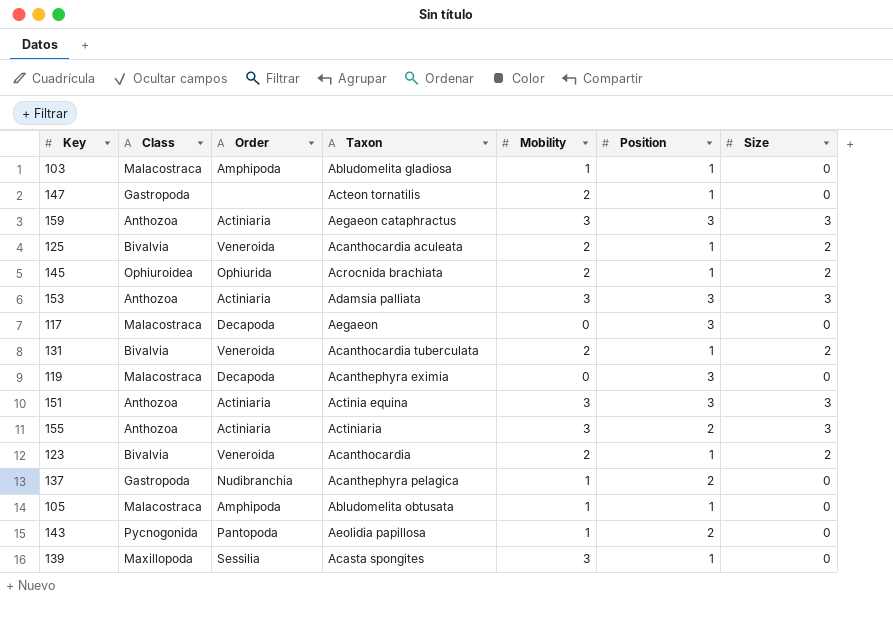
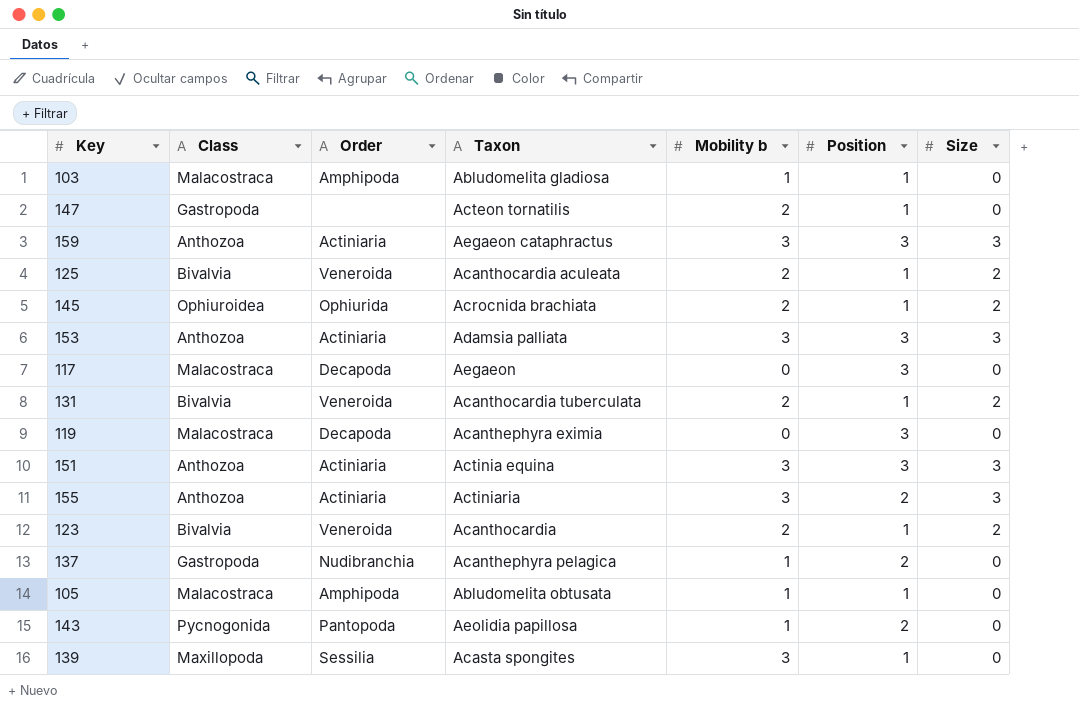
column name: Mobility -> Mobility b

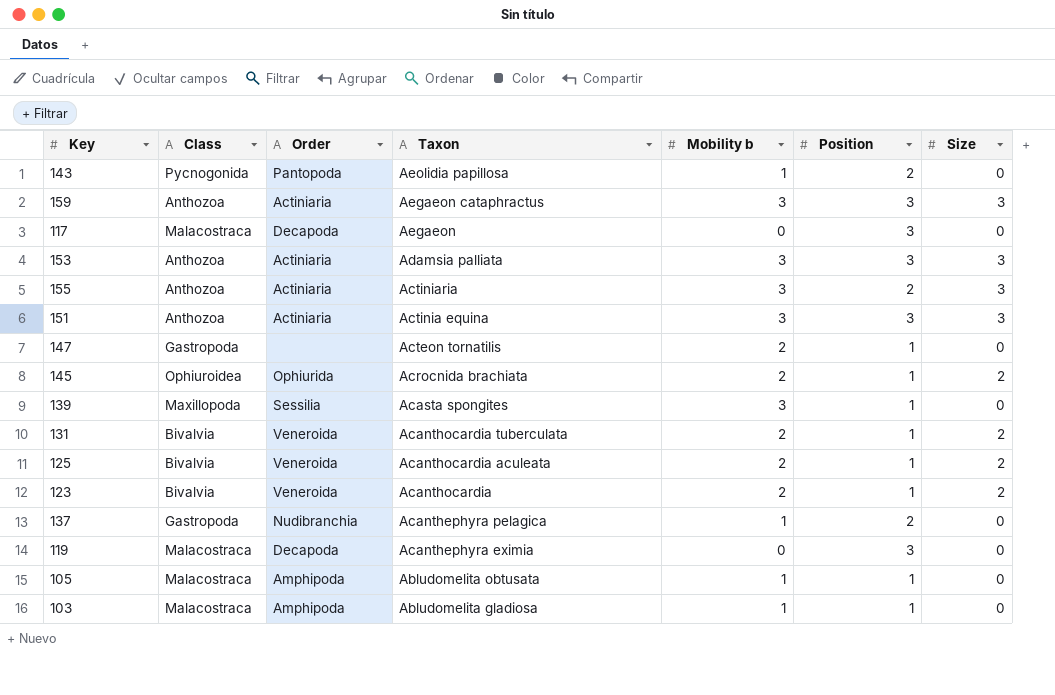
row order: none -> Taxon descending

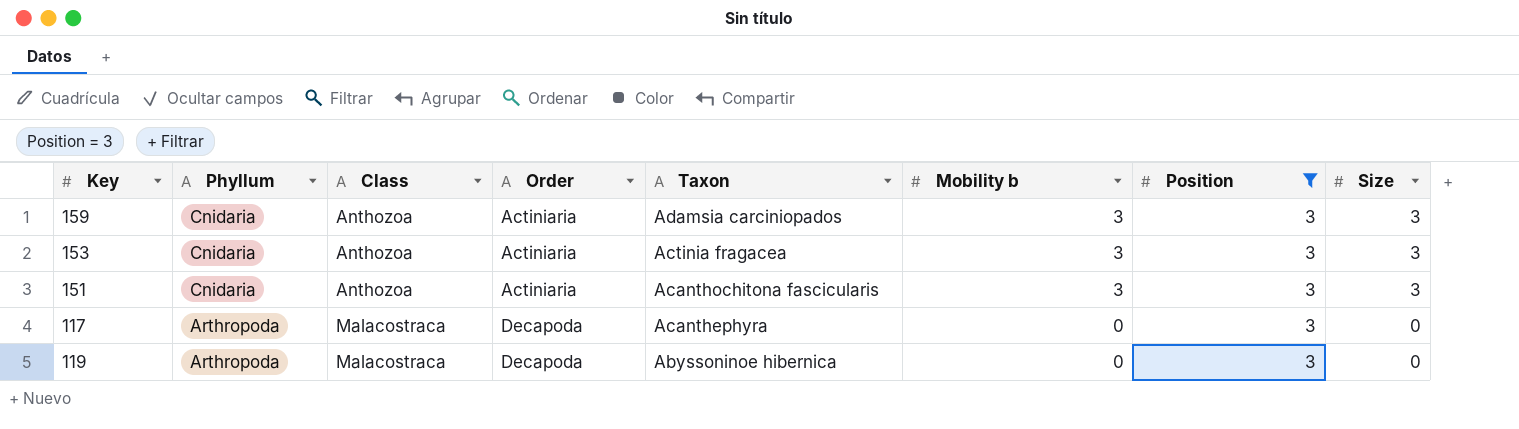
filter: none -> Position = 3
row order: Taxon descending -> Phyllum descending
column Phyllum | position: none -> 2
159 | Taxon: Aegaeon cataphractus -> Adamsia carciniopados
153 | Taxon: Adamsia palliata -> Actinia fragacea
151 | Taxon: Actinia equina -> Acanthochitona fascicularis
117 | Taxon: Aegaeon -> Acanthephyra
119 | Taxon: Acanthephyra eximia -> Abyssoninoe hibernica

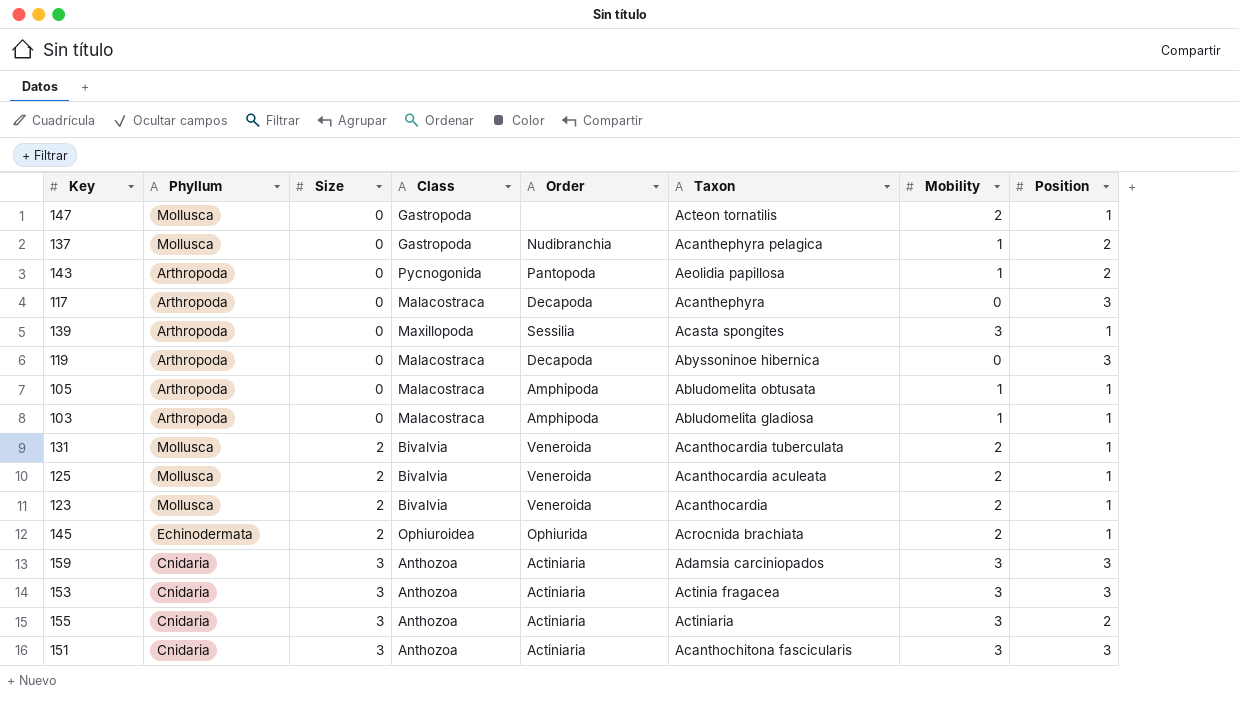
filter: Position = 3 -> none
row order: Phyllum descending -> Size ascending
column Size | position: 8 -> 3
column name: Mobility b -> Mobility

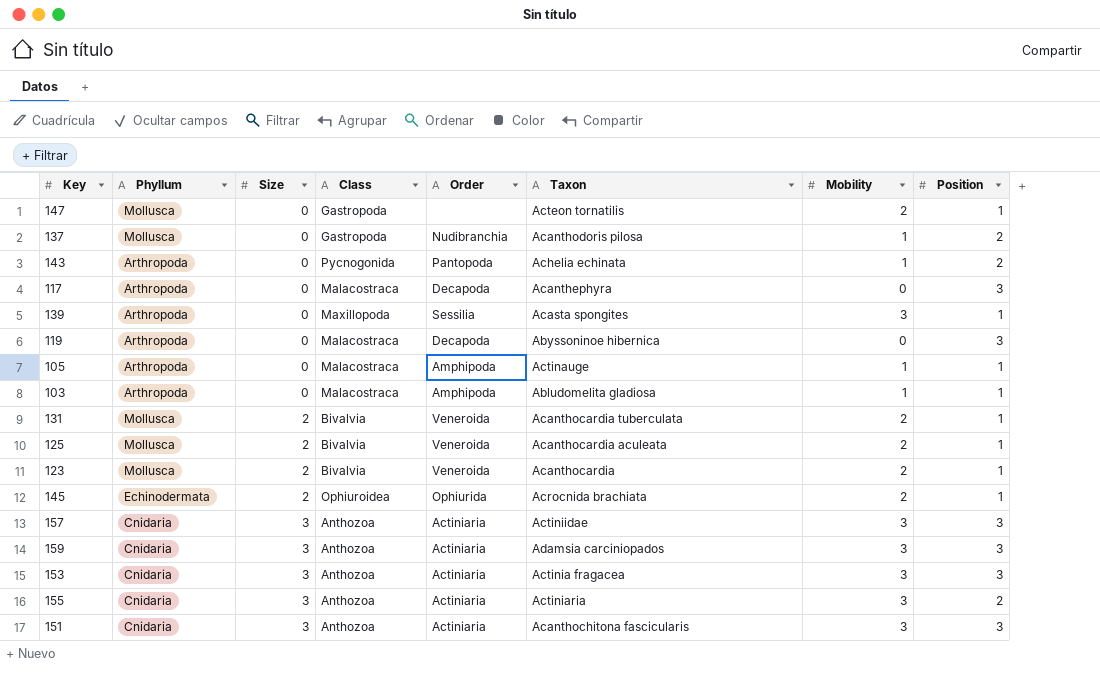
137 | Taxon: Acanthephyra pelagica -> Acanthodoris pilosa
143 | Taxon: Aeolidia papillosa -> Achelia echinata
105 | Taxon: Abludomelita obtusata -> Actinauge
row 157: none -> Cnidaria | 3 | Anthozoa | Actiniaria | Actiniidae | 3 | 3

